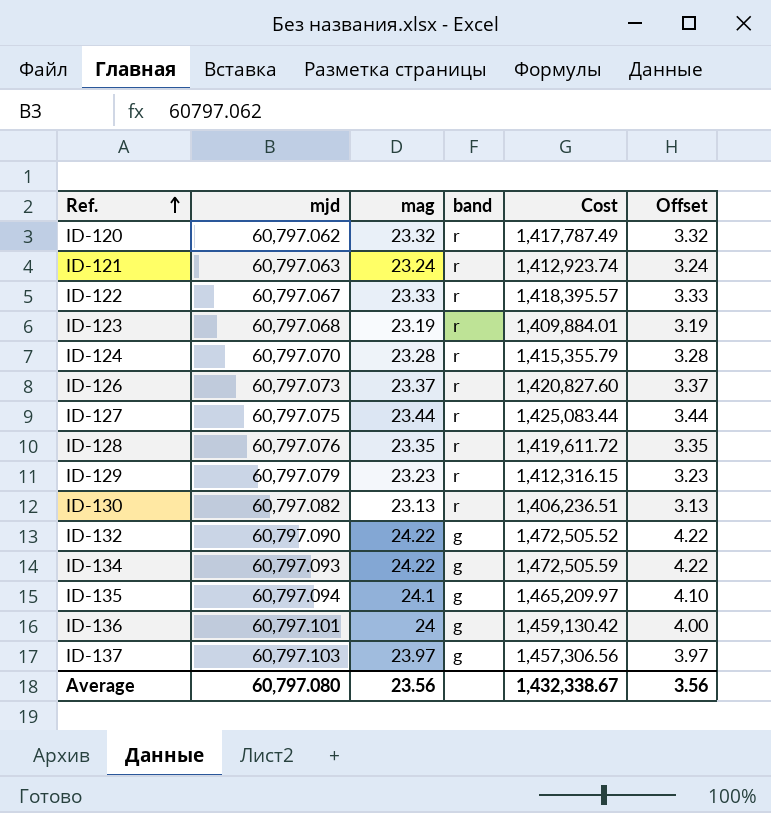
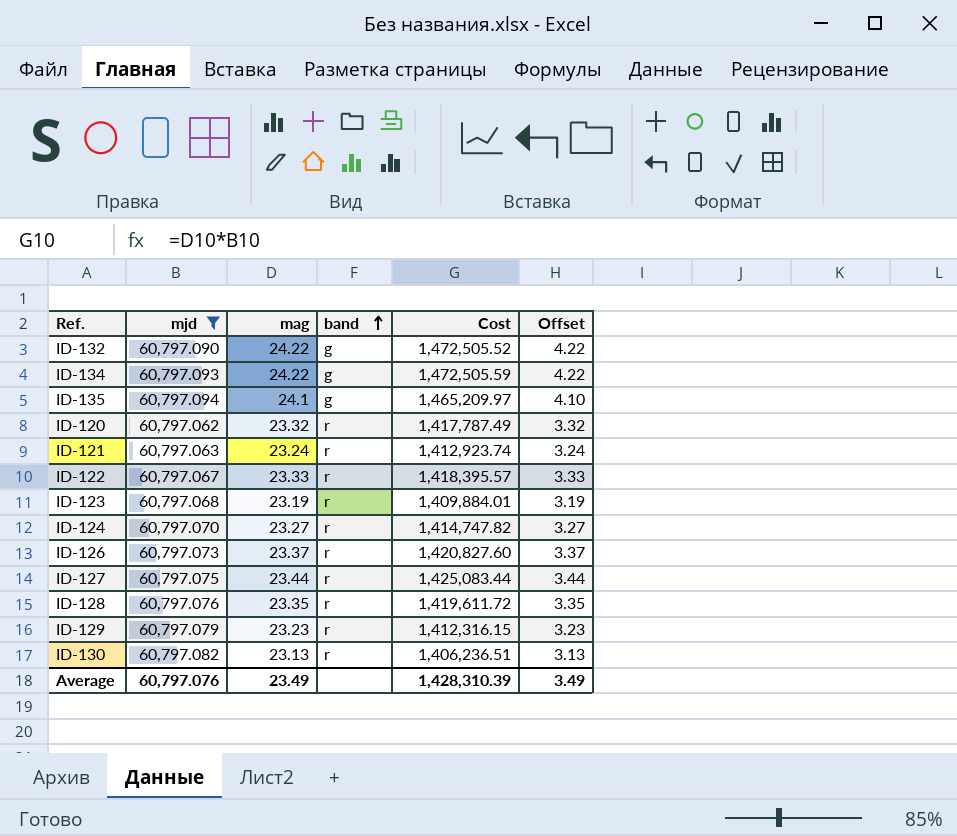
filter: none -> mjd <= 60,797.094
row order: Ref. ascending -> band ascending
ID-124 | mag: 23.28 -> 23.27
ID-124 | Cost: 1,415,355.79 -> 1,414,747.82
ID-124 | Offset: 3.28 -> 3.27
Average | mjd: 60,797.080 -> 60,797.076
Average | mag: 23.56 -> 23.49
Average | Cost: 1,432,338.67 -> 1,428,310.39
Average | Offset: 3.56 -> 3.49

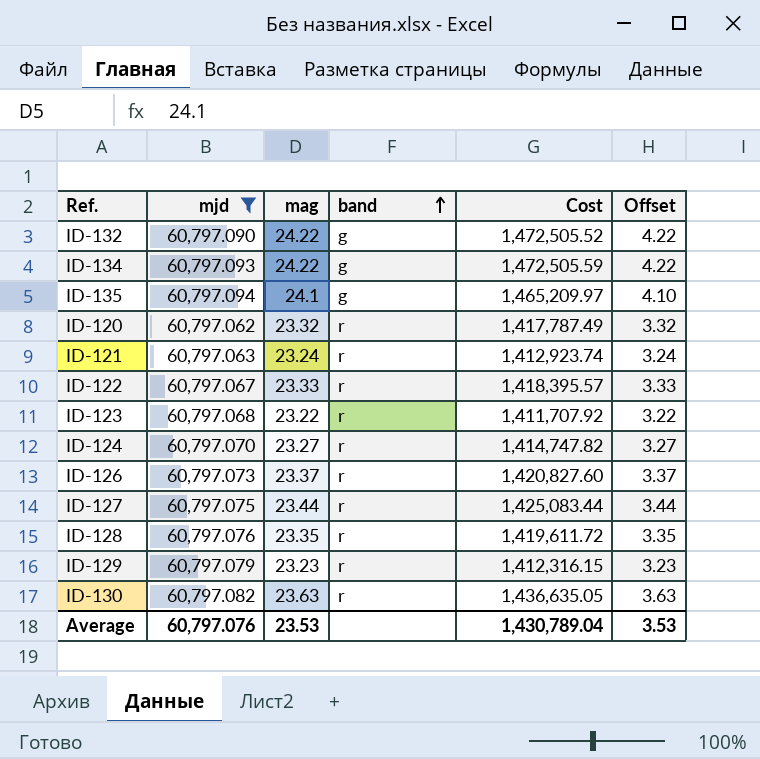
ID-123 | mag: 23.19 -> 23.22
ID-123 | Cost: 1,409,884.01 -> 1,411,707.92
ID-123 | Offset: 3.19 -> 3.22
ID-130 | mag: 23.13 -> 23.63
ID-130 | Cost: 1,406,236.51 -> 1,436,635.05
ID-130 | Offset: 3.13 -> 3.63
Average | mag: 23.49 -> 23.53
Average | Cost: 1,428,310.39 -> 1,430,789.04
Average | Offset: 3.49 -> 3.53

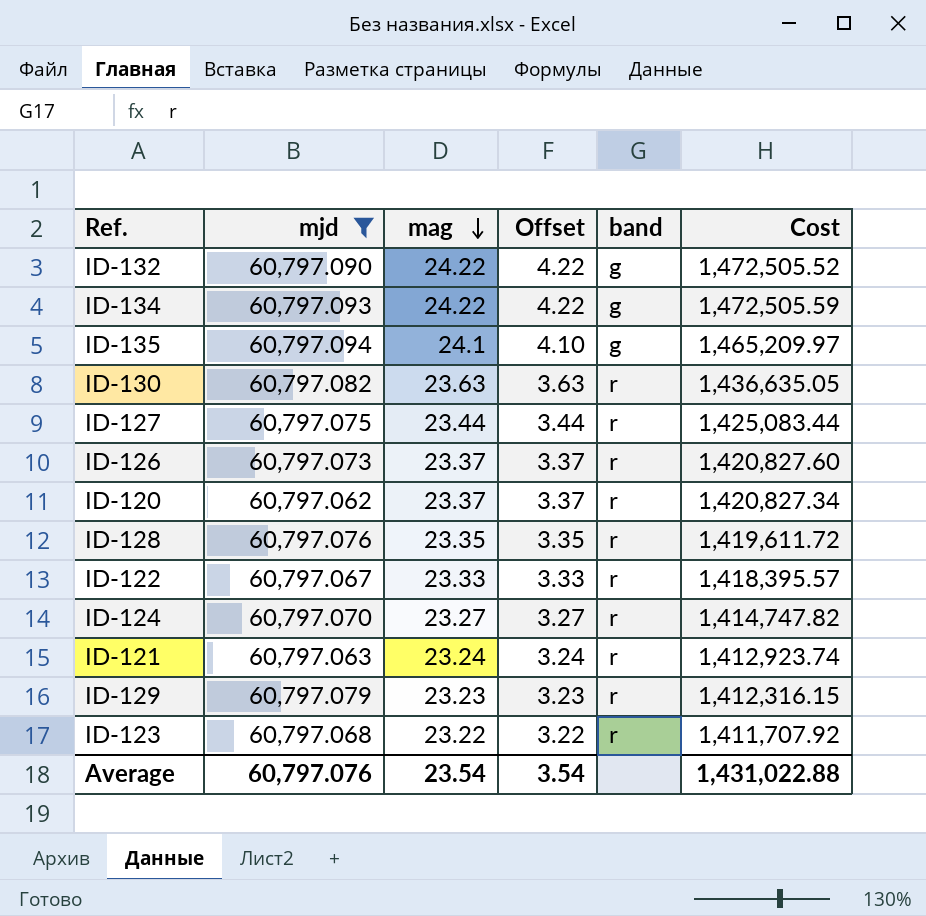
row order: band ascending -> mag descending
column Offset | position: 6 -> 4
ID-120 | mag: 23.32 -> 23.37
ID-120 | Offset: 3.32 -> 3.37
ID-120 | Cost: 1,417,787.49 -> 1,420,827.34
Average | mag: 23.53 -> 23.54
Average | Offset: 3.53 -> 3.54
Average | Cost: 1,430,789.04 -> 1,431,022.88

